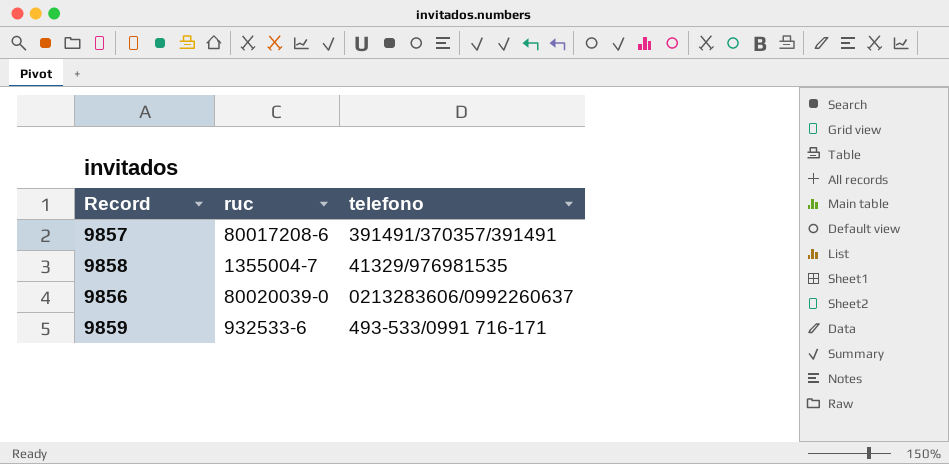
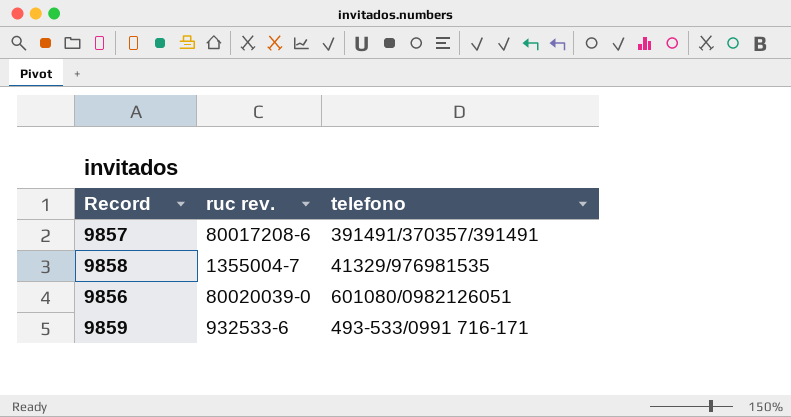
column name: ruc -> ruc rev.
9856 | telefono: 0213283606/0992260637 -> 601080/0982126051

